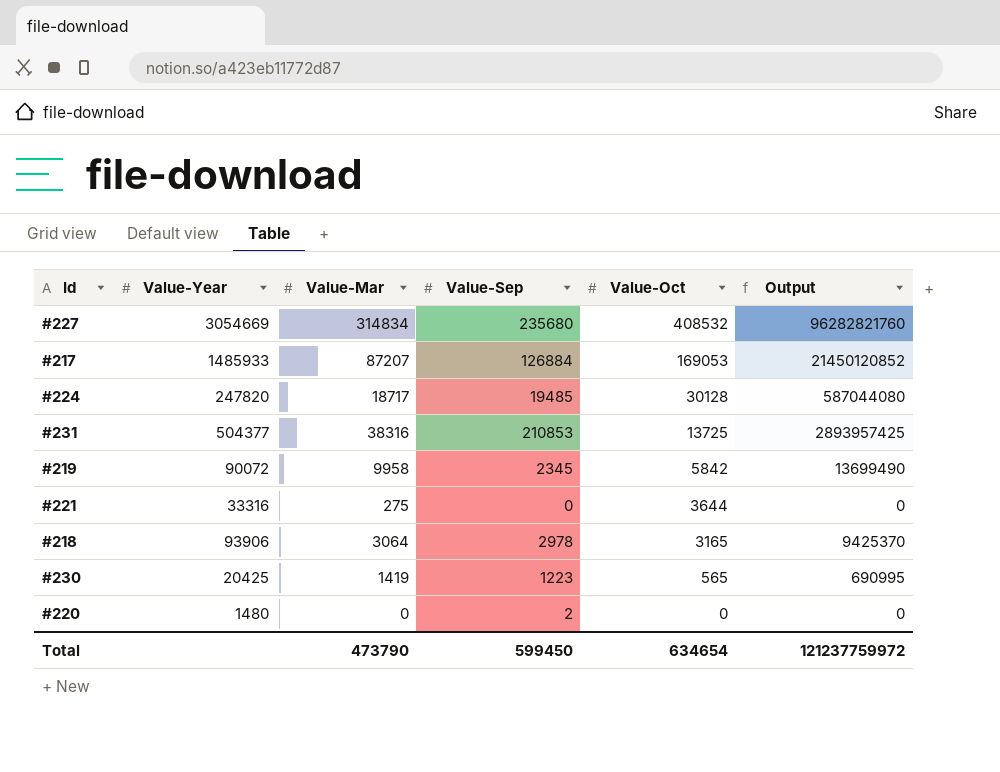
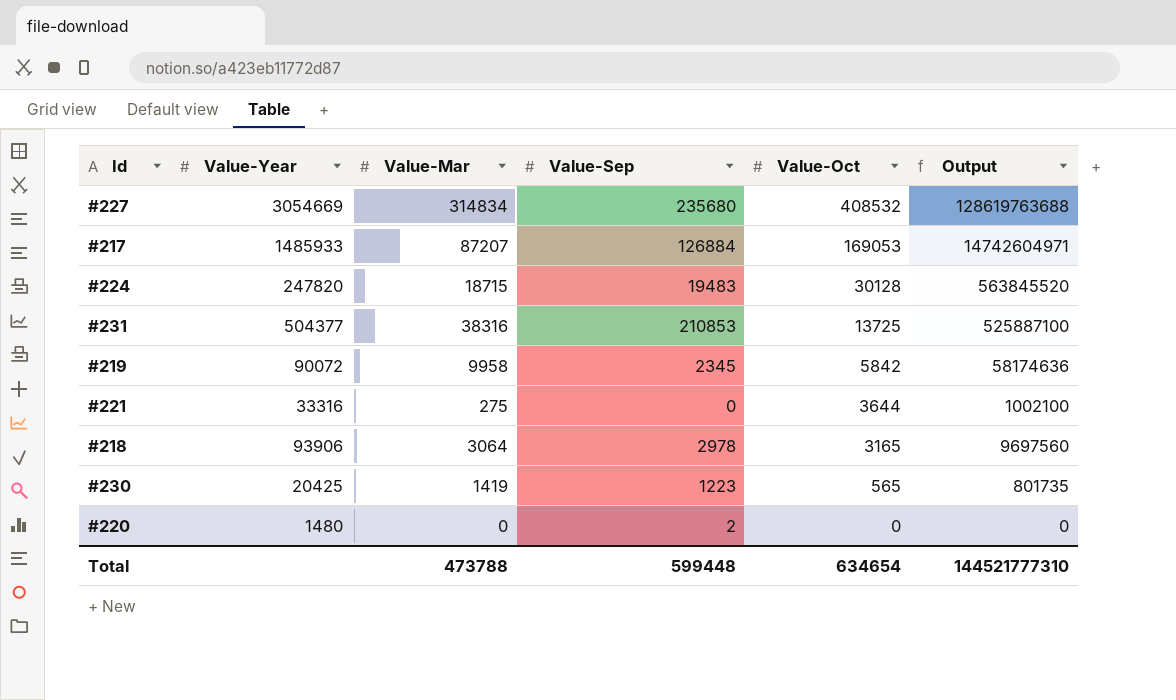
column Output | formula: [Value-Sep] * [Value-Oct] -> [Value-Mar] * [Value-Oct]
#224 | Value-Mar: 18717 -> 18715
#224 | Value-Sep: 19485 -> 19483
Total | Value-Mar: 473790 -> 473788
Total | Value-Sep: 599450 -> 599448
Total | Output: 121237759972 -> 144521777310

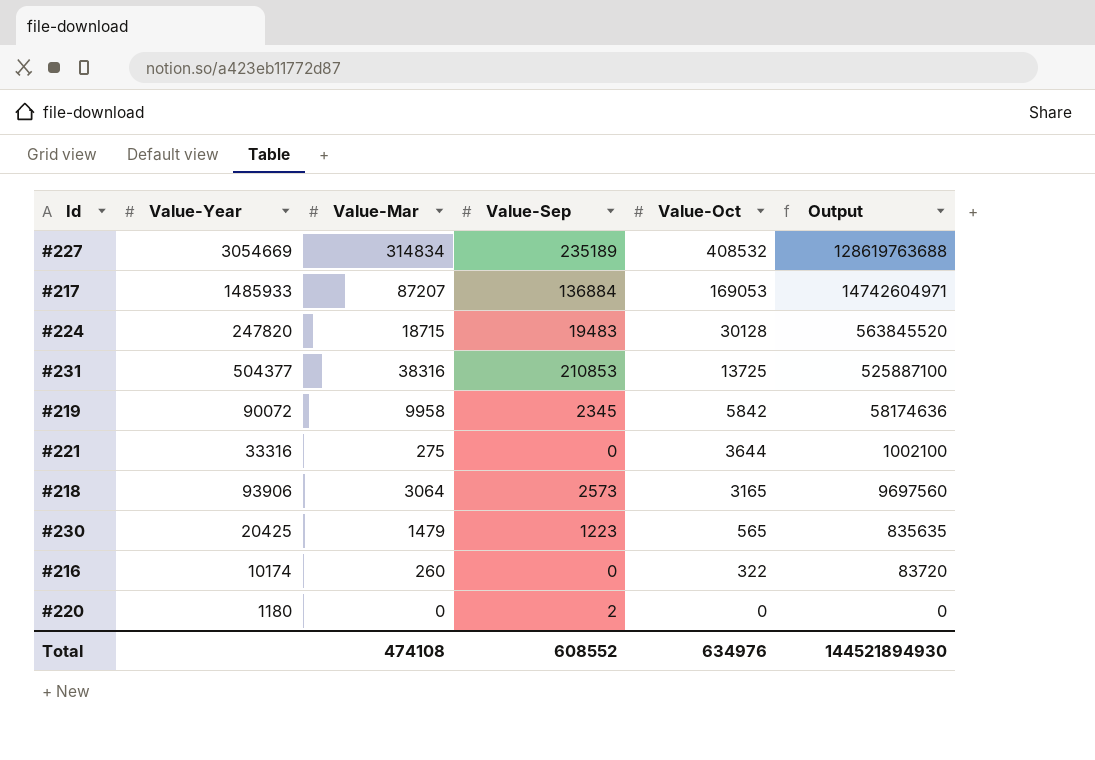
#227 | Value-Sep: 235680 -> 235189
#217 | Value-Sep: 126884 -> 136884
#218 | Value-Sep: 2978 -> 2573
#230 | Value-Mar: 1419 -> 1479
#230 | Output: 801735 -> 835635
row #216: none -> 10174 | 260 | 0 | 322 | 83720
#220 | Value-Year: 1480 -> 1180
Total | Value-Mar: 473788 -> 474108
Total | Value-Sep: 599448 -> 608552
Total | Value-Oct: 634654 -> 634976
Total | Output: 144521777310 -> 144521894930

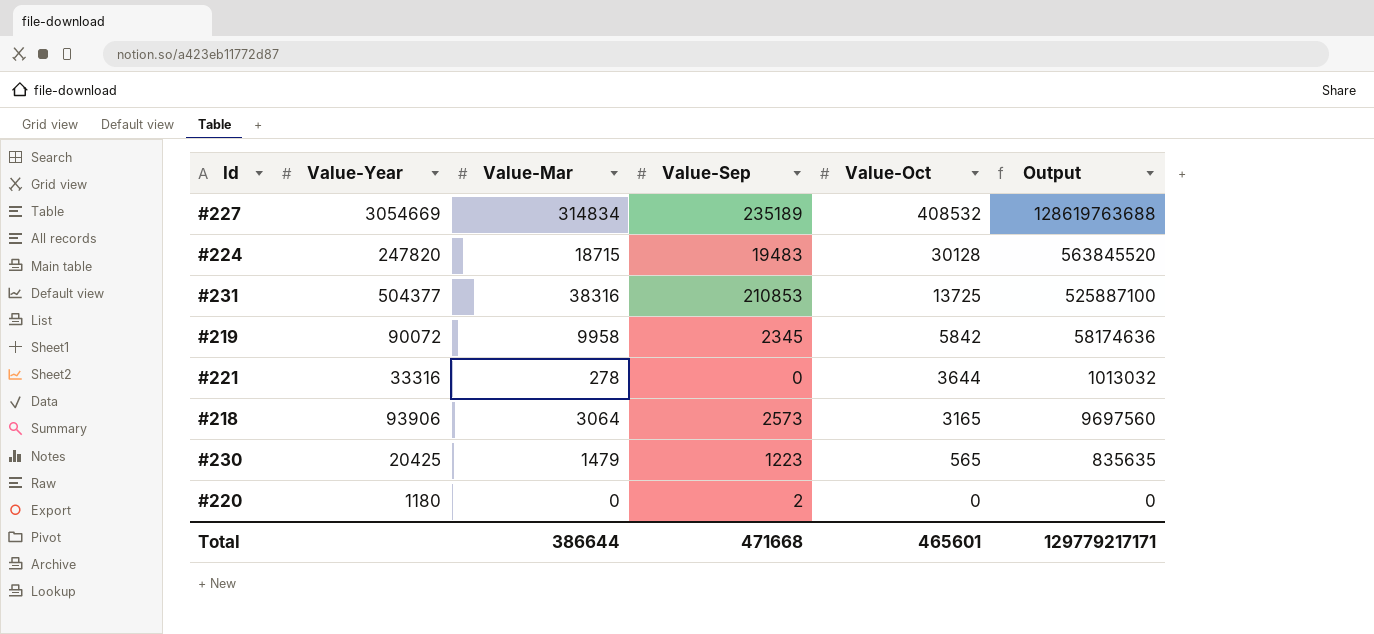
row #217: 1485933 | 87207 | 136884 | 169053 | 14742604971 -> none
row #216: 10174 | 260 | 0 | 322 | 83720 -> none
#221 | Value-Mar: 275 -> 278
#221 | Output: 1002100 -> 1013032
Total | Value-Mar: 474108 -> 386644
Total | Value-Sep: 608552 -> 471668
Total | Value-Oct: 634976 -> 465601
Total | Output: 144521894930 -> 129779217171

